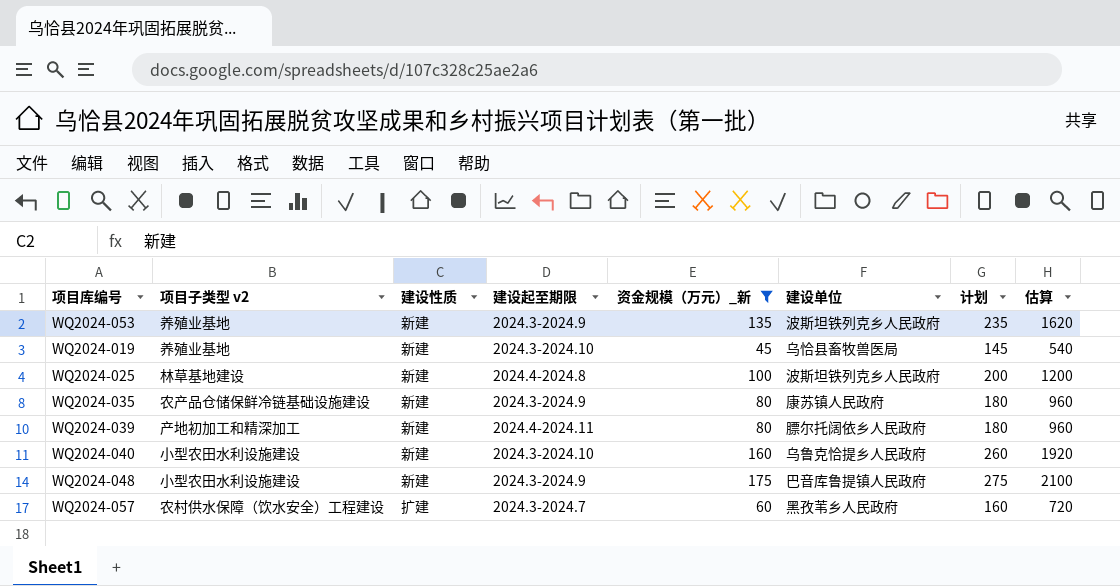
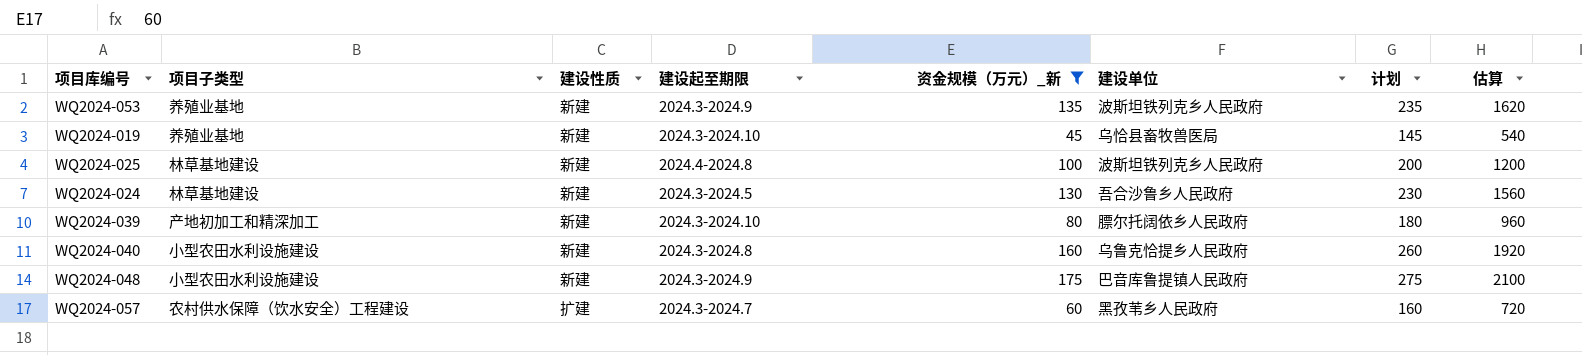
column name: 项目子类型 v2 -> 项目子类型
row WQ2024-035: 农产品仓储保鲜冷链基础设施建设 | 新建 | 2024.3-2024.9 | 80 | 康苏镇人民政府 | 180 | 960 -> none
row WQ2024-024: none -> 林草基地建设 | 新建 | 2024.3-2024.5 | 130 | 吾合沙鲁乡人民政府 | 230 | 1560
WQ2024-039 | 建设起至期限: 2024.4-2024.11 -> 2024.3-2024.10
WQ2024-040 | 建设起至期限: 2024.3-2024.10 -> 2024.3-2024.8

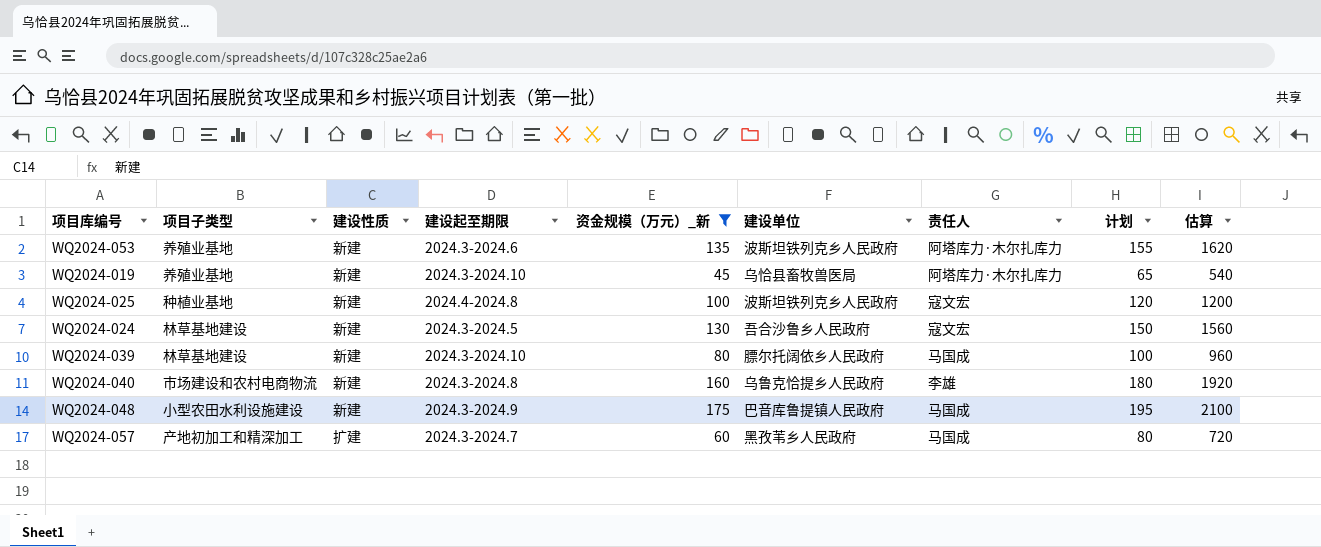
column 责任人 | position: none -> 7
column 计划 | formula: [资金规模（万元）_新] + 100 -> [资金规模（万元）_新] + 20
WQ2024-053 | 建设起至期限: 2024.3-2024.9 -> 2024.3-2024.6
WQ2024-025 | 项目子类型: 林草基地建设 -> 种植业基地
WQ2024-039 | 项目子类型: 产地初加工和精深加工 -> 林草基地建设
WQ2024-040 | 项目子类型: 小型农田水利设施建设 -> 市场建设和农村电商物流
WQ2024-057 | 项目子类型: 农村供水保障（饮水安全）工程建设 -> 产地初加工和精深加工

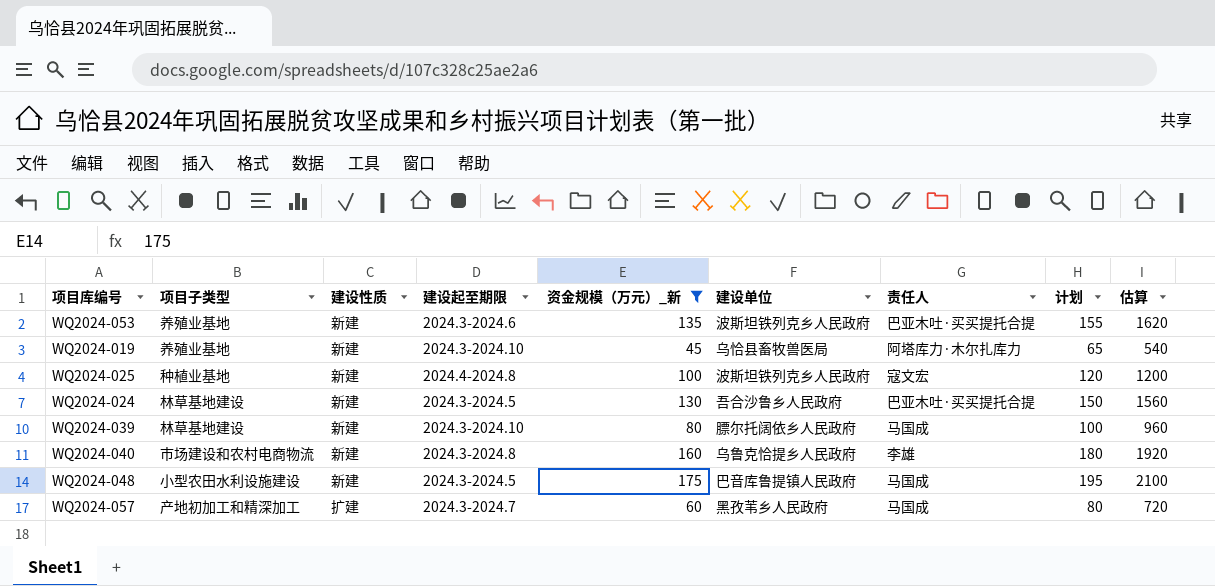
WQ2024-053 | 责任人: 阿塔库力·木尔扎库力 -> 巴亚木吐·买买提托合提
WQ2024-024 | 责任人: 寇文宏 -> 巴亚木吐·买买提托合提
WQ2024-048 | 建设起至期限: 2024.3-2024.9 -> 2024.3-2024.5

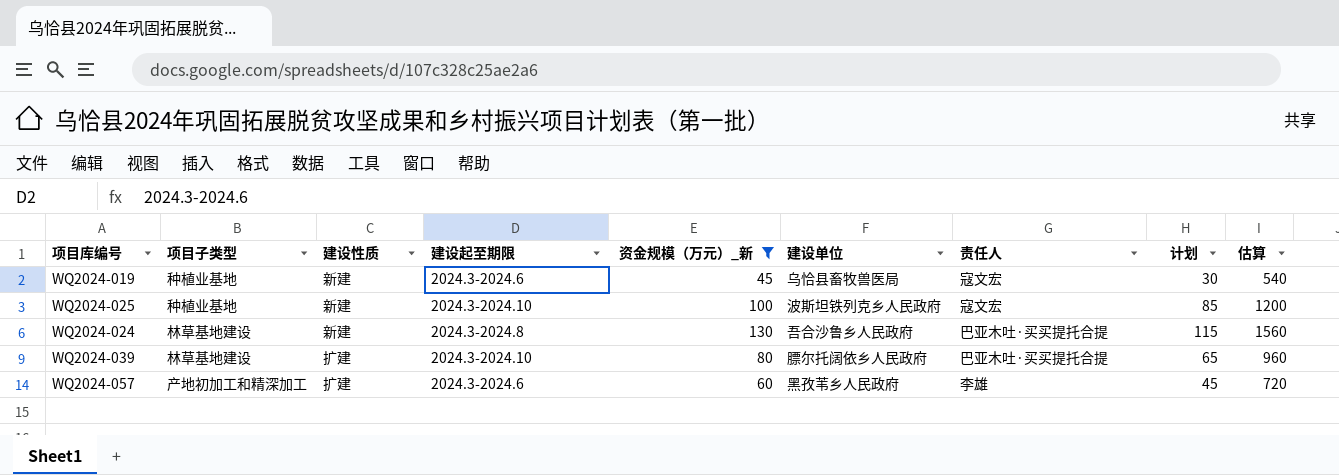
column 计划 | formula: [资金规模（万元）_新] + 20 -> [资金规模（万元）_新] - 15
row WQ2024-053: 养殖业基地 | 新建 | 2024.3-2024.6 | 135 | 波斯坦铁列克乡人民政府 | 巴亚木吐·买买提托合提 | 155 | 1620 -> none
row WQ2024-040: 市场建设和农村电商物流 | 新建 | 2024.3-2024.8 | 160 | 乌鲁克恰提乡人民政府 | 李雄 | 180 | 1920 -> none
row WQ2024-048: 小型农田水利设施建设 | 新建 | 2024.3-2024.5 | 175 | 巴音库鲁提镇人民政府 | 马国成 | 195 | 2100 -> none
WQ2024-019 | 项目子类型: 养殖业基地 -> 种植业基地
WQ2024-019 | 建设起至期限: 2024.3-2024.10 -> 2024.3-2024.6
WQ2024-019 | 责任人: 阿塔库力·木尔扎库力 -> 寇文宏
WQ2024-025 | 建设起至期限: 2024.4-2024.8 -> 2024.3-2024.10
WQ2024-024 | 建设起至期限: 2024.3-2024.5 -> 2024.3-2024.8
WQ2024-039 | 建设性质: 新建 -> 扩建
WQ2024-039 | 责任人: 马国成 -> 巴亚木吐·买买提托合提
WQ2024-057 | 建设起至期限: 2024.3-2024.7 -> 2024.3-2024.6
WQ2024-057 | 责任人: 马国成 -> 李雄

